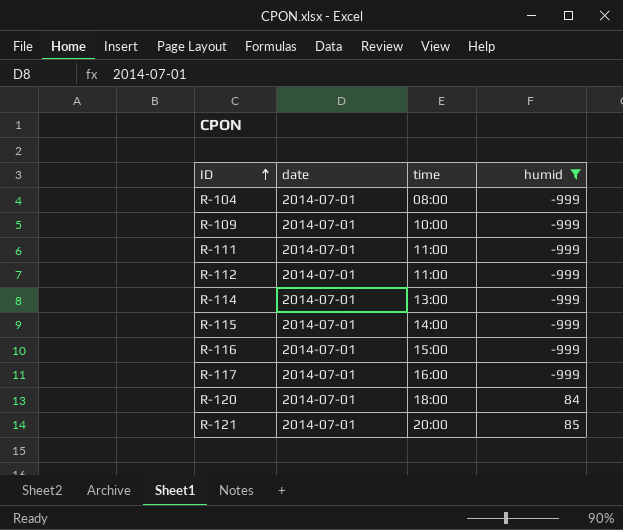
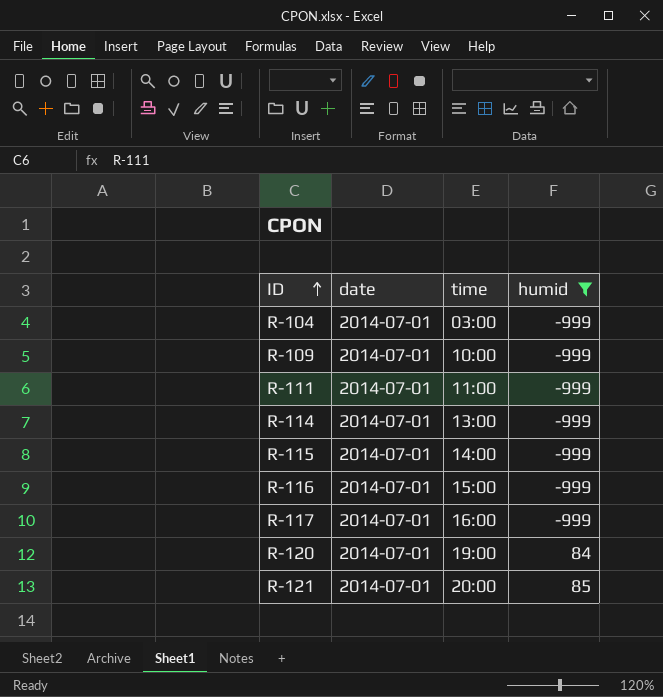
row R-112: 2014-07-01 | 11:00 | -999 -> none
R-104 | time: 08:00 -> 03:00
R-120 | time: 18:00 -> 19:00

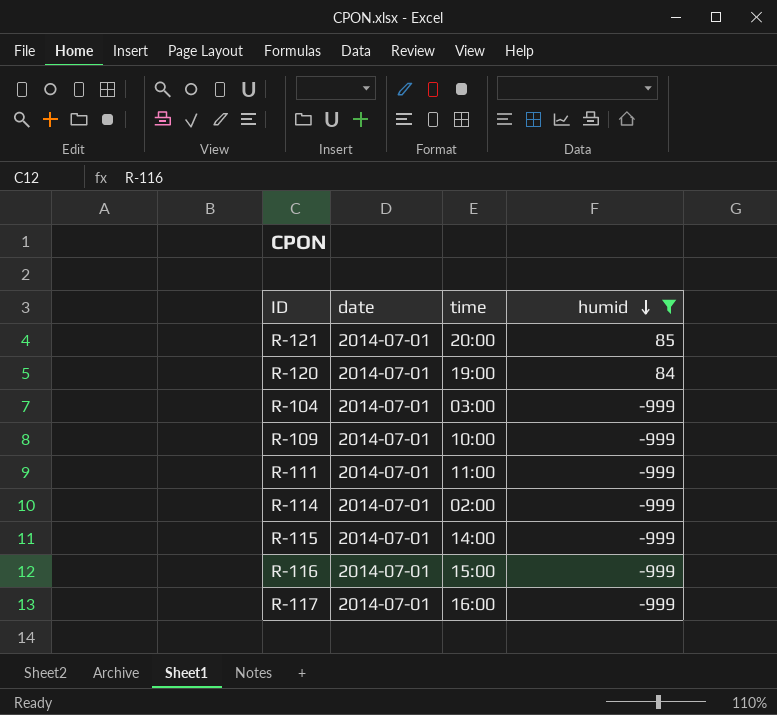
row order: ID ascending -> humid descending
R-114 | time: 13:00 -> 02:00

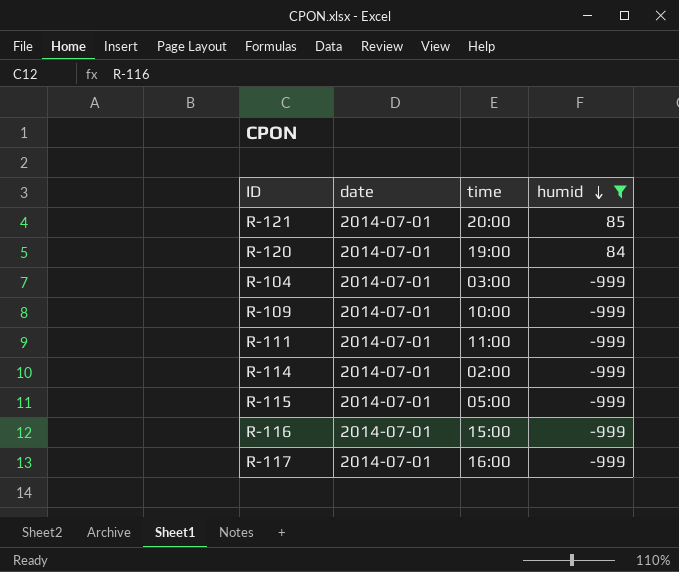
R-115 | time: 14:00 -> 05:00

